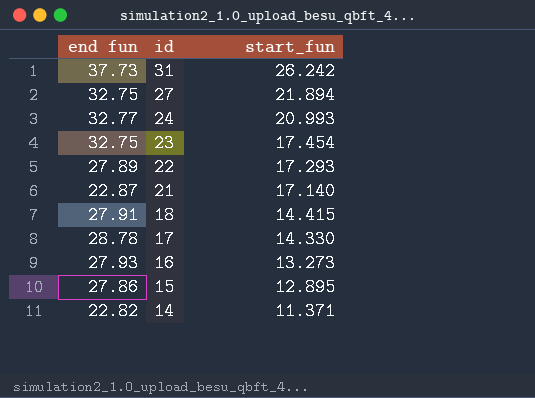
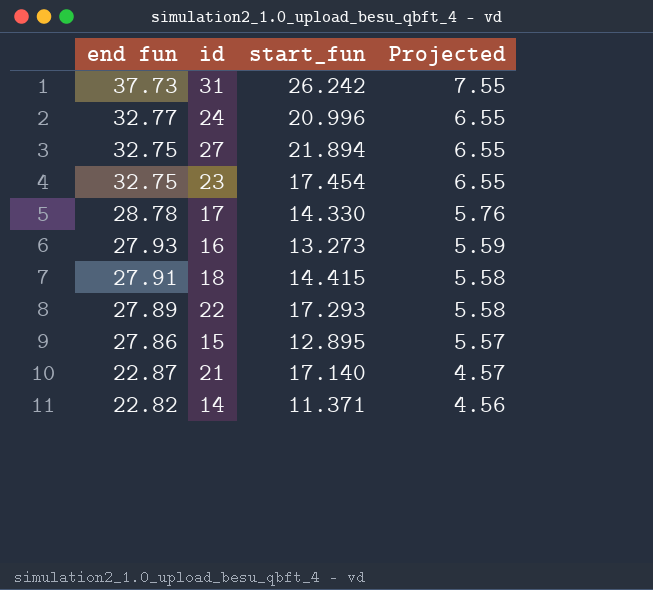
row order: id descending -> end fun descending
column Projected | formula: none -> [end fun] * 0.2
24 | start_fun: 20.993 -> 20.996

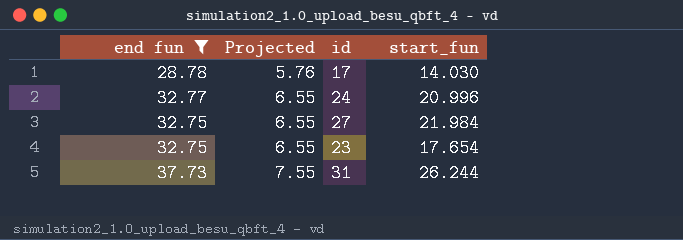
filter: none -> end fun >= 28.78
row order: end fun descending -> Projected ascending
column Projected | position: 4 -> 2
17 | start_fun: 14.330 -> 14.030
27 | start_fun: 21.894 -> 21.984
23 | start_fun: 17.454 -> 17.654
31 | start_fun: 26.242 -> 26.244

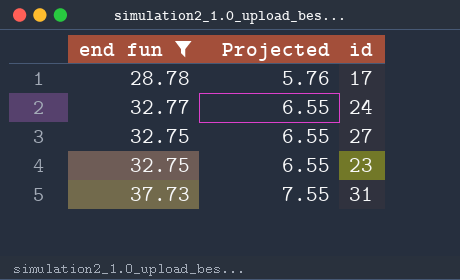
column start_fun | position: 4 -> none

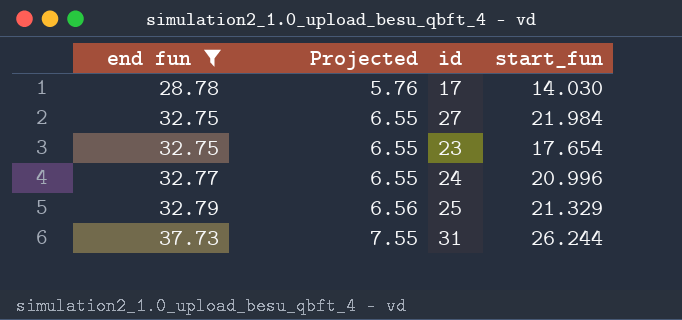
row order: Projected ascending -> end fun ascending
column start_fun | position: none -> 4
row 25: none -> 32.79 | 6.56 | 21.329

